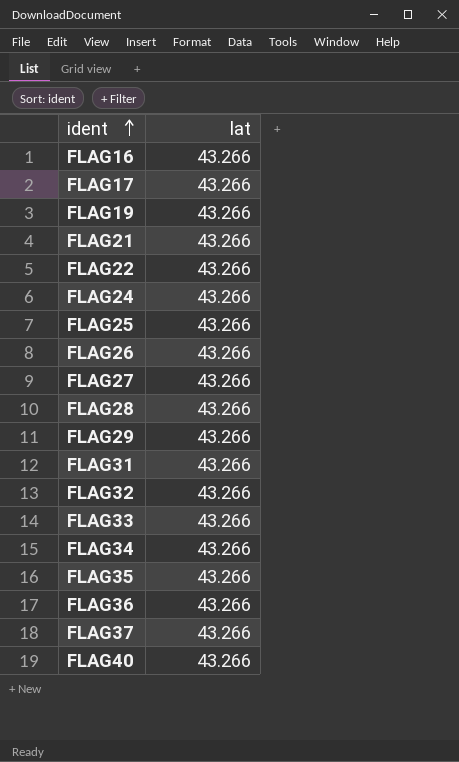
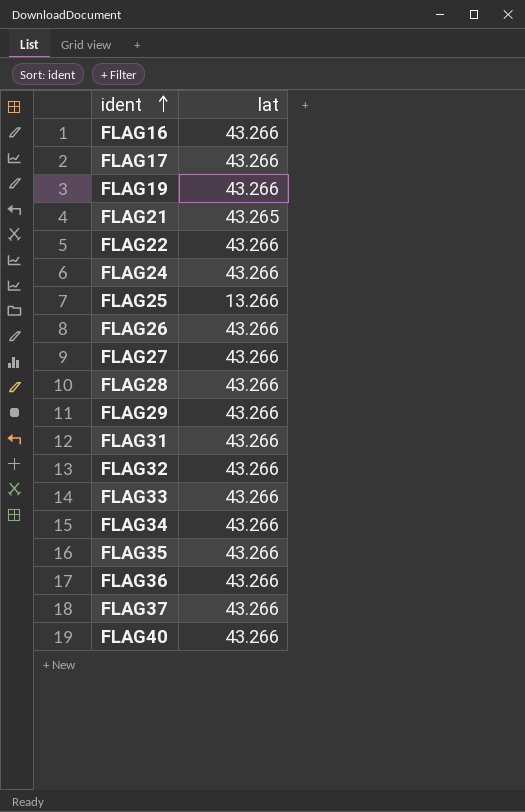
FLAG21 | lat: 43.266 -> 43.265
FLAG25 | lat: 43.266 -> 13.266

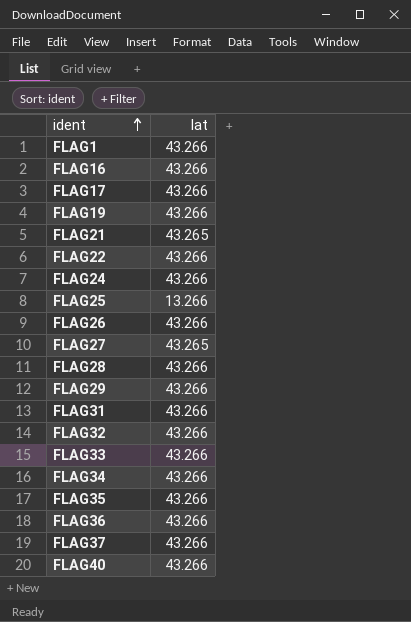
row FLAG1: none -> 43.266
FLAG27 | lat: 43.266 -> 43.265

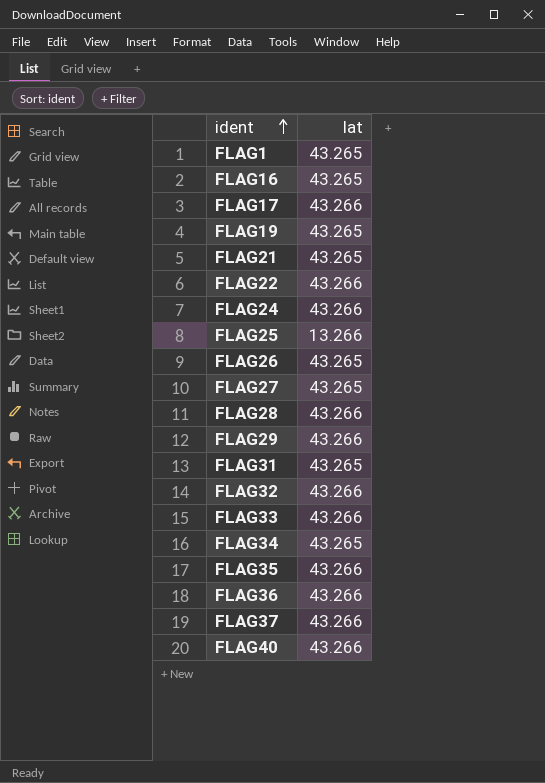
FLAG1 | lat: 43.266 -> 43.265
FLAG16 | lat: 43.266 -> 43.265
FLAG19 | lat: 43.266 -> 43.265
FLAG26 | lat: 43.266 -> 43.265
FLAG31 | lat: 43.266 -> 43.265
FLAG34 | lat: 43.266 -> 43.265

